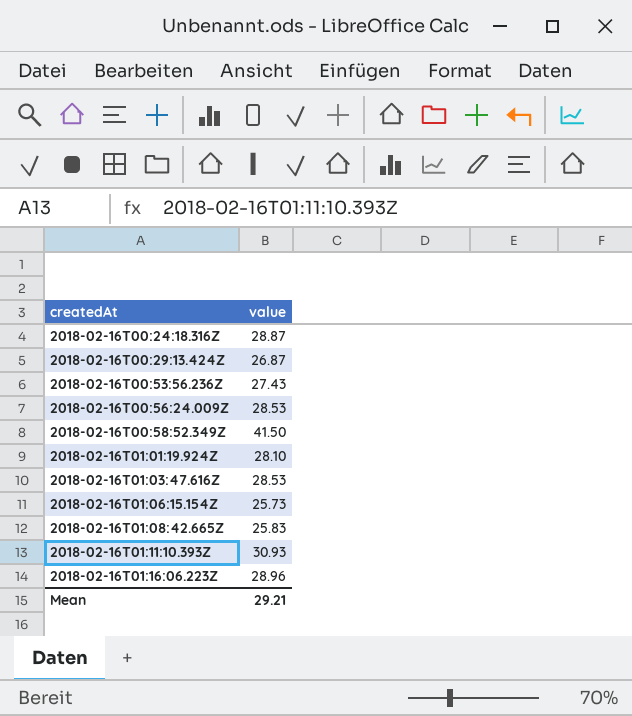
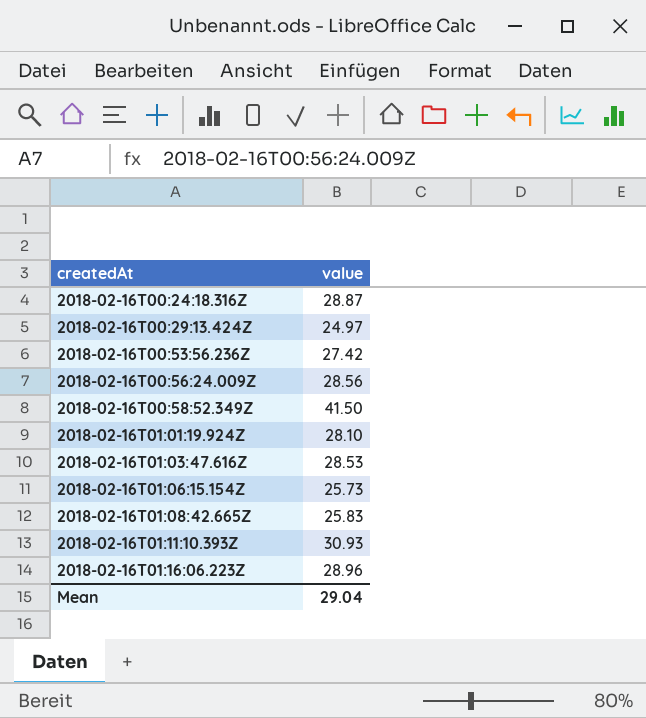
2018-02-16T00:29:13.424Z | value: 26.87 -> 24.97
2018-02-16T00:53:56.236Z | value: 27.43 -> 27.42
2018-02-16T00:56:24.009Z | value: 28.53 -> 28.56
Mean | value: 29.21 -> 29.04

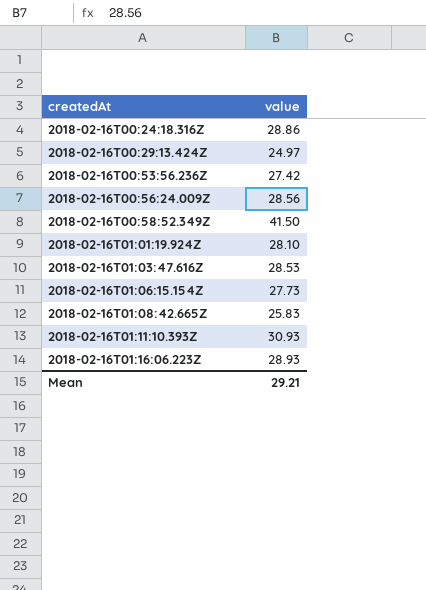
2018-02-16T00:24:18.316Z | value: 28.87 -> 28.86
2018-02-16T01:06:15.154Z | value: 25.73 -> 27.73
2018-02-16T01:16:06.223Z | value: 28.96 -> 28.93
Mean | value: 29.04 -> 29.21

